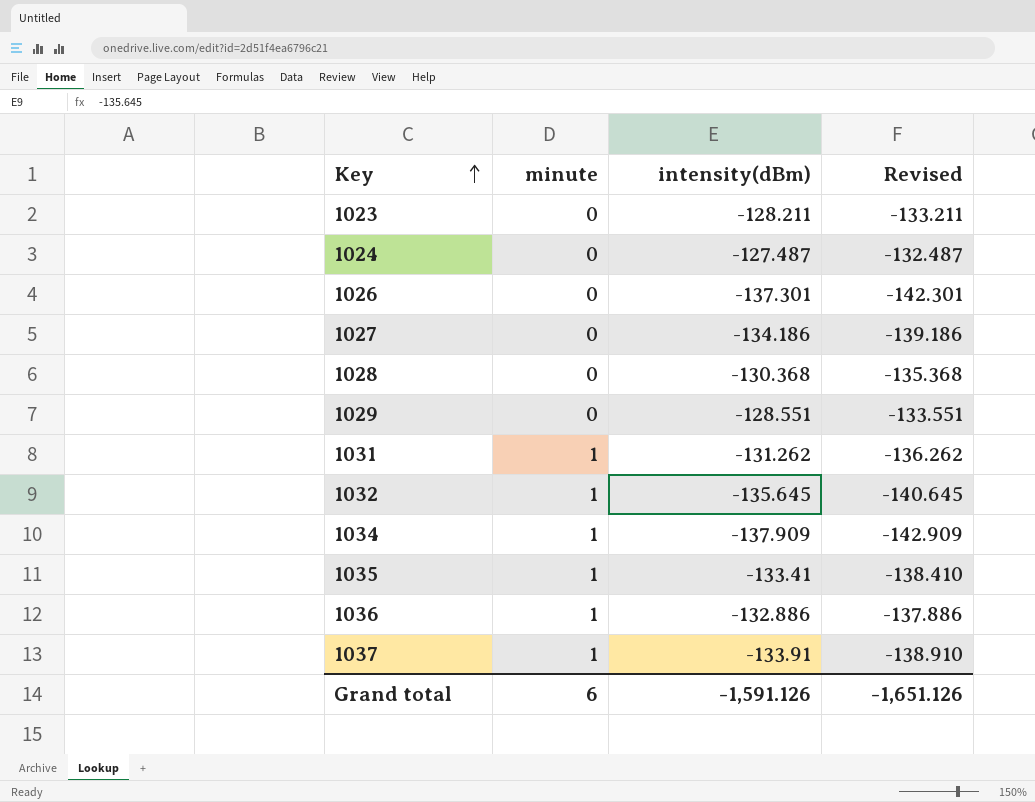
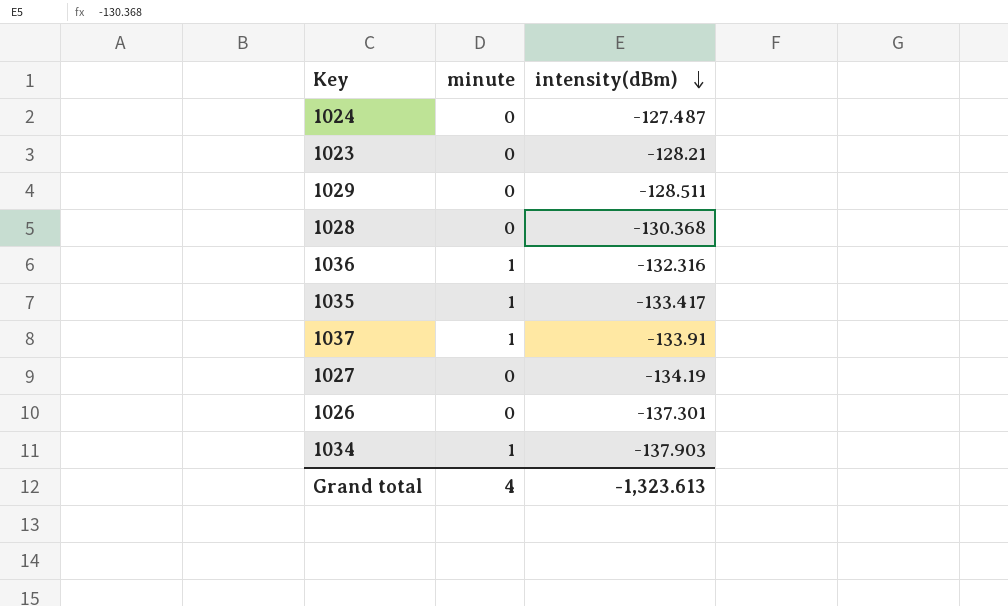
row order: Key ascending -> intensity(dBm) descending
column Revised | formula: [intensity(dBm)] - 5 -> none
row 1031: 1 | -131.262 | -136.262 -> none
row 1032: 1 | -135.645 | -140.645 -> none
1023 | intensity(dBm): -128.211 -> -128.21
1029 | intensity(dBm): -128.551 -> -128.511
1036 | intensity(dBm): -132.886 -> -132.316
1035 | intensity(dBm): -133.41 -> -133.417
1027 | intensity(dBm): -134.186 -> -134.19
1034 | intensity(dBm): -137.909 -> -137.903
Grand total | minute: 6 -> 4
Grand total | intensity(dBm): -1,591.126 -> -1,323.613

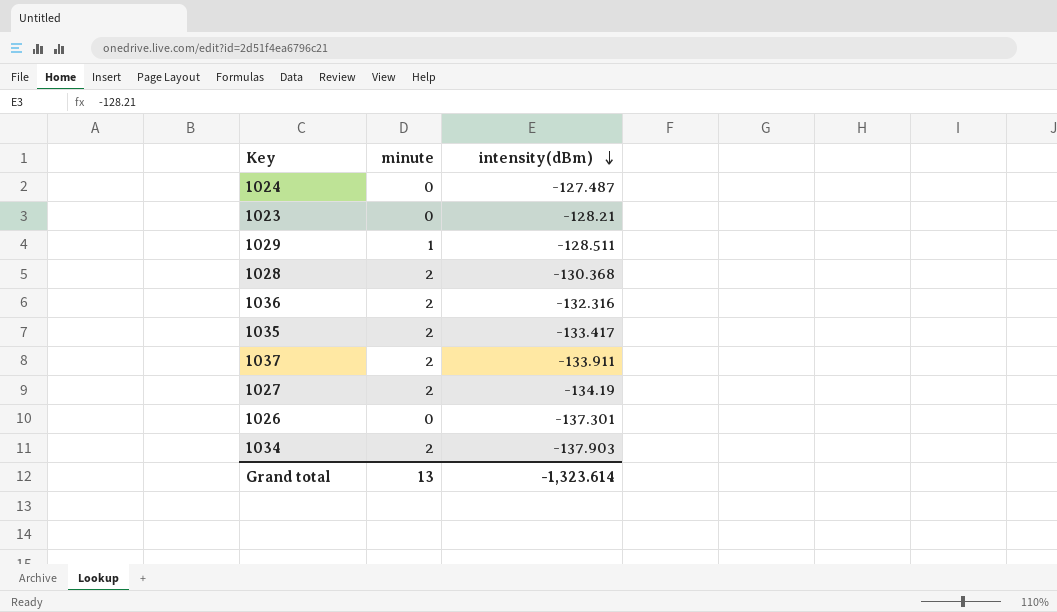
1029 | minute: 0 -> 1
1028 | minute: 0 -> 2
1036 | minute: 1 -> 2
1035 | minute: 1 -> 2
1037 | minute: 1 -> 2
1037 | intensity(dBm): -133.91 -> -133.911
1027 | minute: 0 -> 2
1034 | minute: 1 -> 2
Grand total | minute: 4 -> 13
Grand total | intensity(dBm): -1,323.613 -> -1,323.614

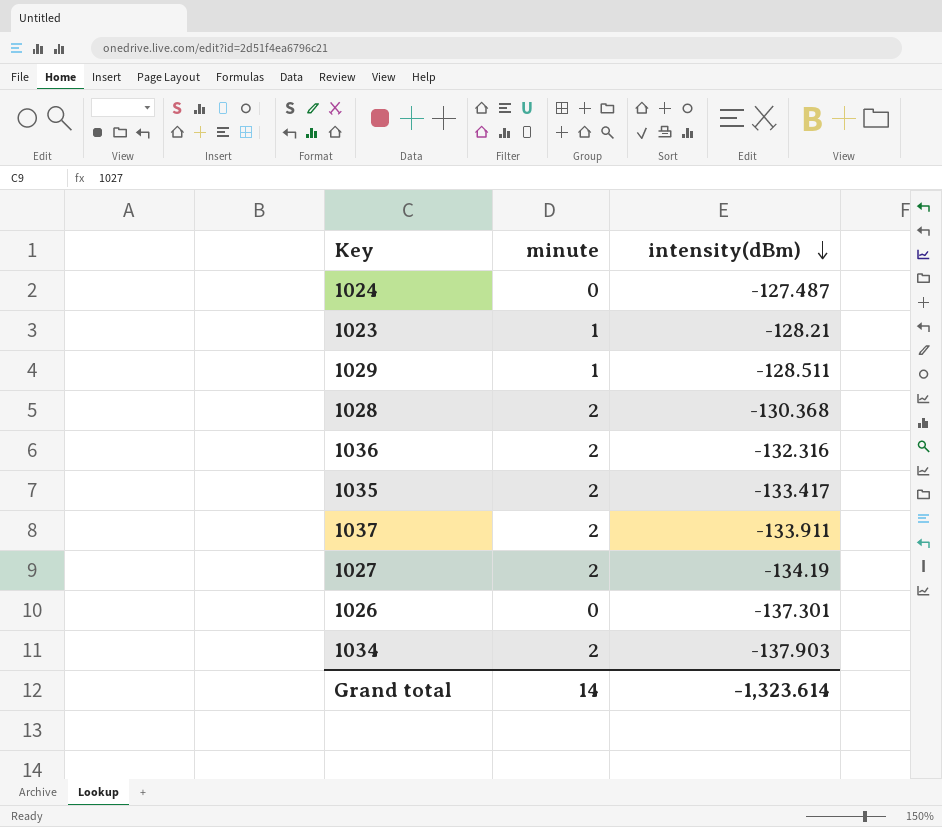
1023 | minute: 0 -> 1
Grand total | minute: 13 -> 14

